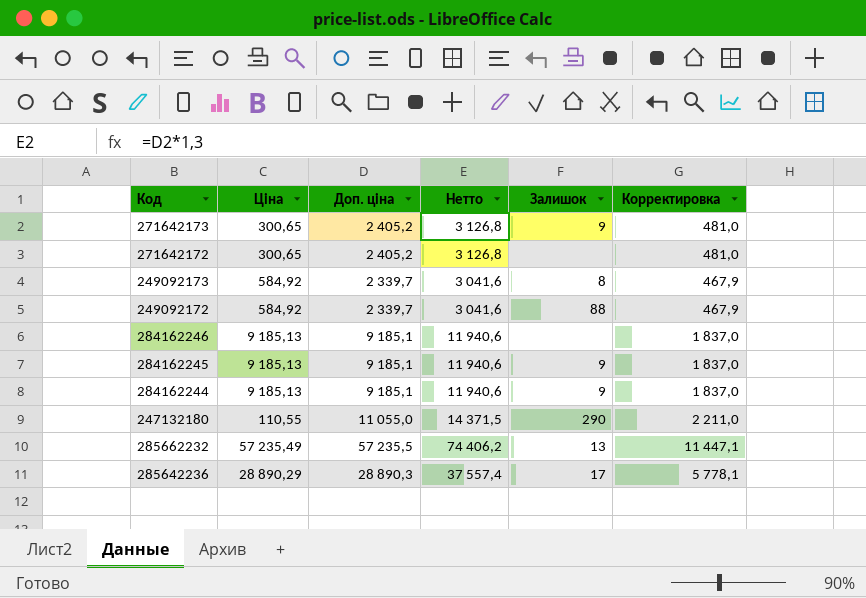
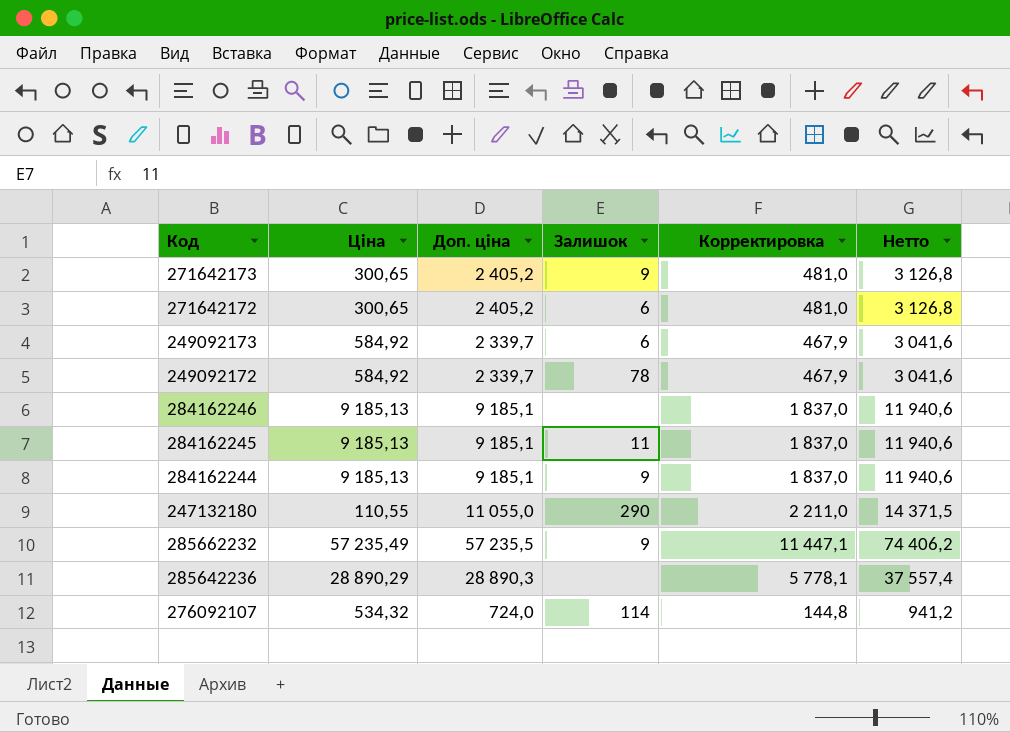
column Нетто | position: 4 -> 6
271642172 | Залишок: none -> 6
249092173 | Залишок: 8 -> 6
249092172 | Залишок: 88 -> 78
284162245 | Залишок: 9 -> 11
285662232 | Залишок: 13 -> 9
285642236 | Залишок: 17 -> none
row 276092107: none -> 534,32 | 724,0 | 114 | 144,8 | 941,2

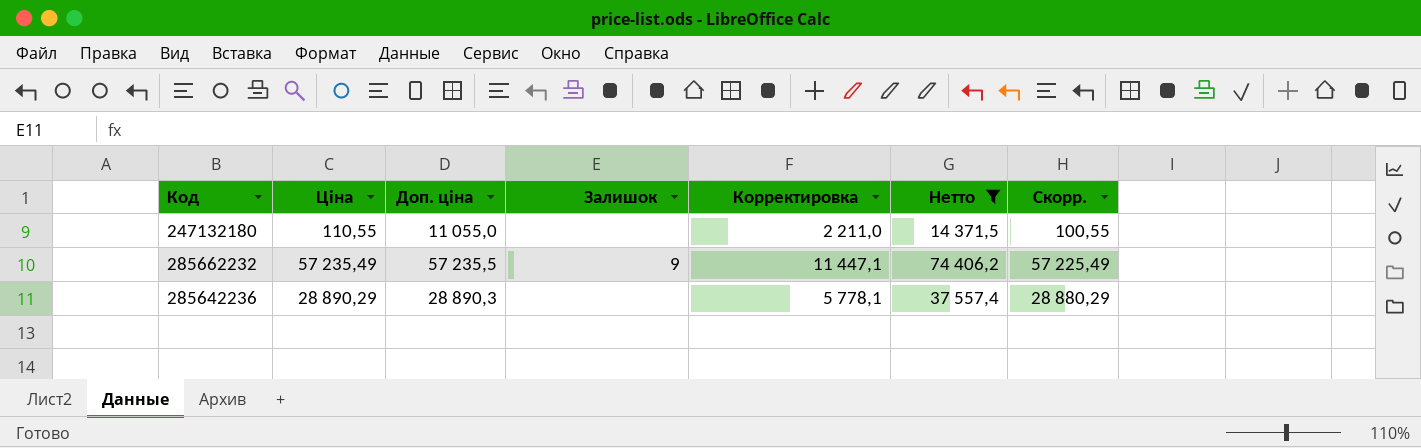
filter: none -> Нетто >= 14 371,5
column Скорр. | formula: none -> [Ціна] - 10
247132180 | Залишок: 290 -> none

